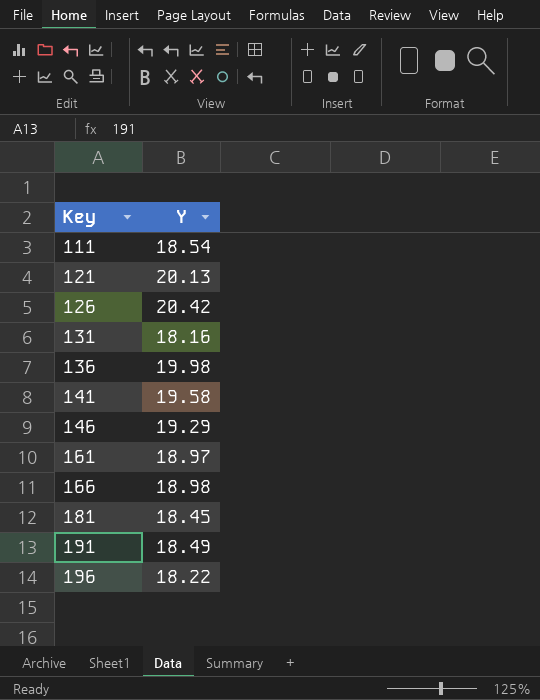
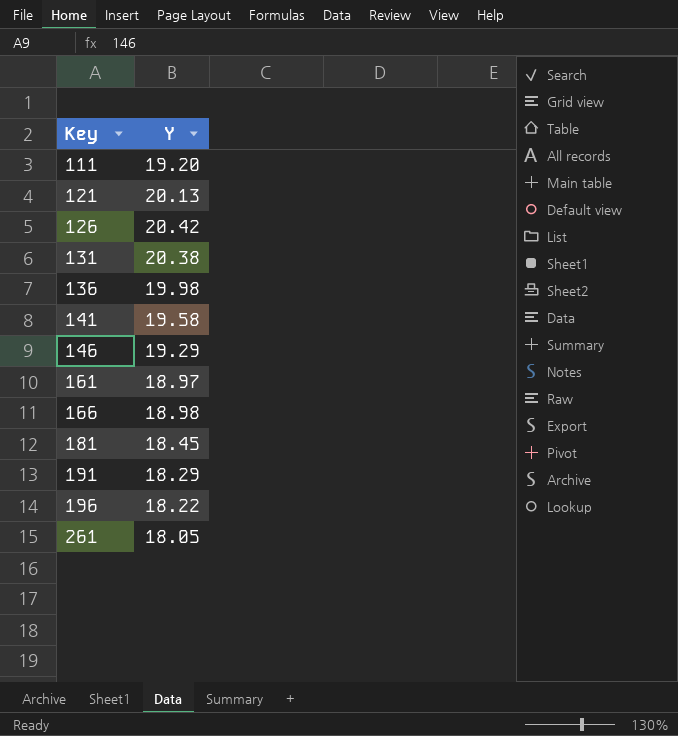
111 | Y: 18.54 -> 19.20
131 | Y: 18.16 -> 20.38
191 | Y: 18.49 -> 18.29
row 261: none -> 18.05

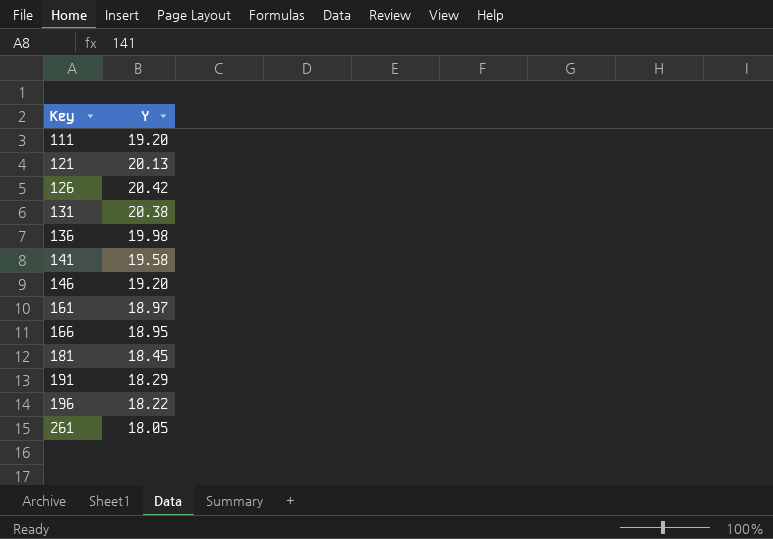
146 | Y: 19.29 -> 19.20
166 | Y: 18.98 -> 18.95

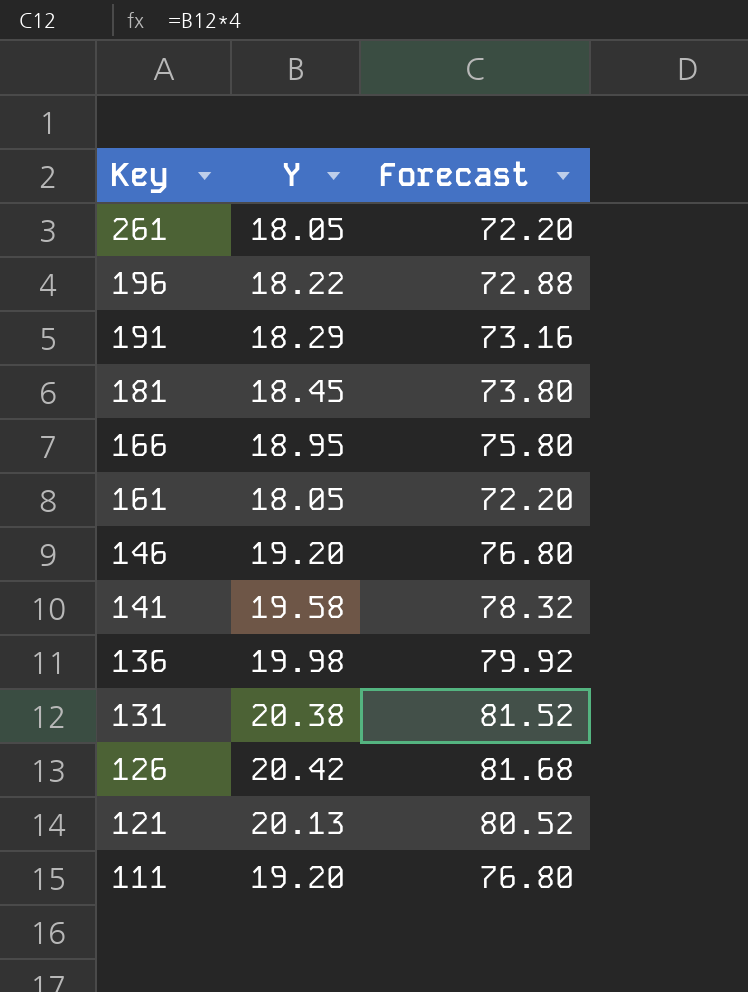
row order: Key ascending -> Key descending
column Forecast | formula: none -> [Y] * 4
161 | Y: 18.97 -> 18.05

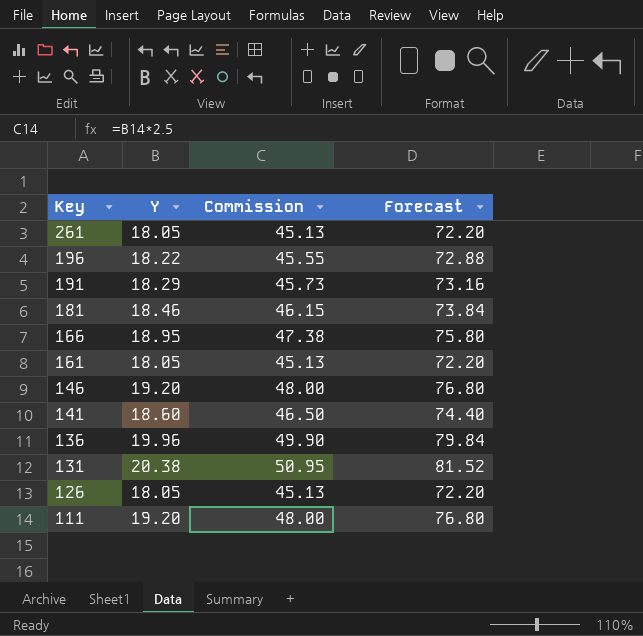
column Commission | formula: none -> [Y] * 2.5
row 121: 20.13 | 80.52 -> none
181 | Y: 18.45 -> 18.46
181 | Forecast: 73.80 -> 73.84
141 | Y: 19.58 -> 18.60
141 | Forecast: 78.32 -> 74.40
136 | Y: 19.98 -> 19.96
136 | Forecast: 79.92 -> 79.84
126 | Y: 20.42 -> 18.05
126 | Forecast: 81.68 -> 72.20

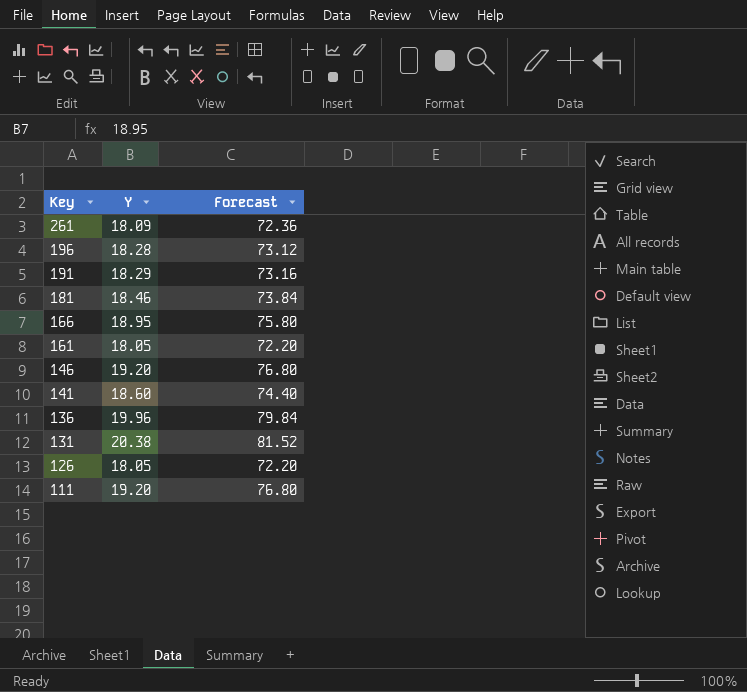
column Commission | formula: [Y] * 2.5 -> none
261 | Y: 18.05 -> 18.09
261 | Forecast: 72.20 -> 72.36
196 | Y: 18.22 -> 18.28
196 | Forecast: 72.88 -> 73.12

